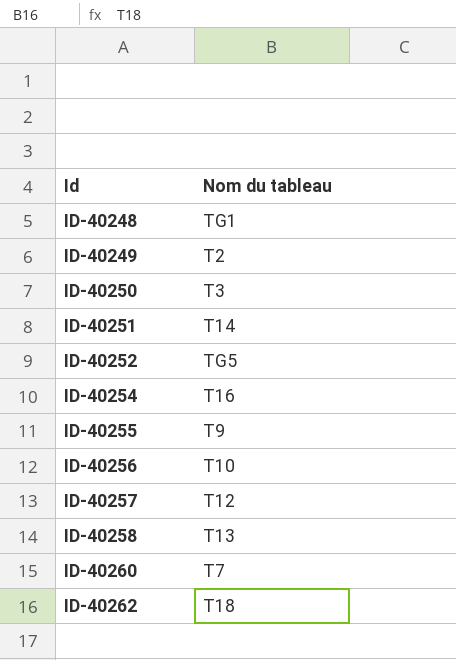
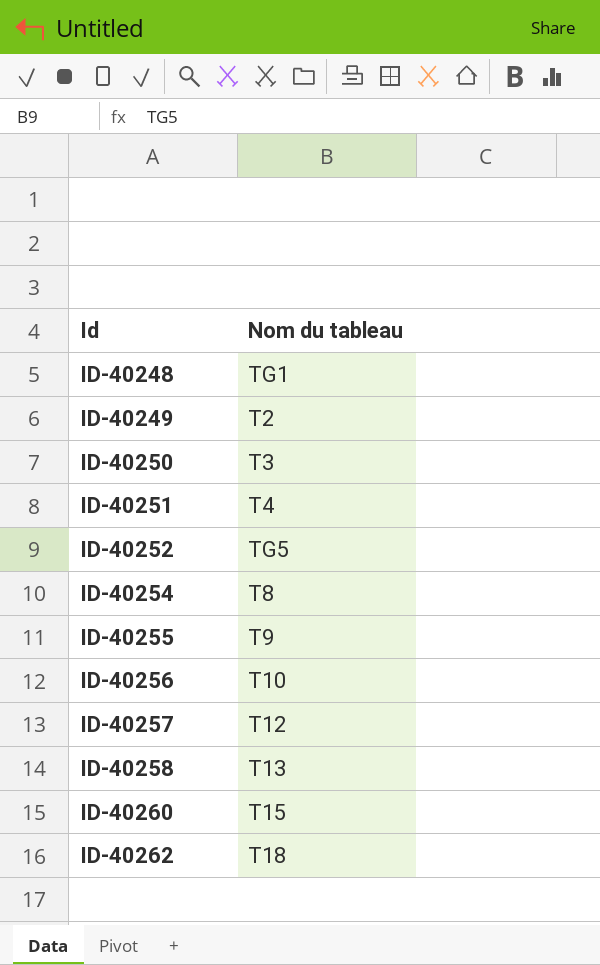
ID-40251 | Nom du tableau: T14 -> T4
ID-40254 | Nom du tableau: T16 -> T8
ID-40260 | Nom du tableau: T7 -> T15

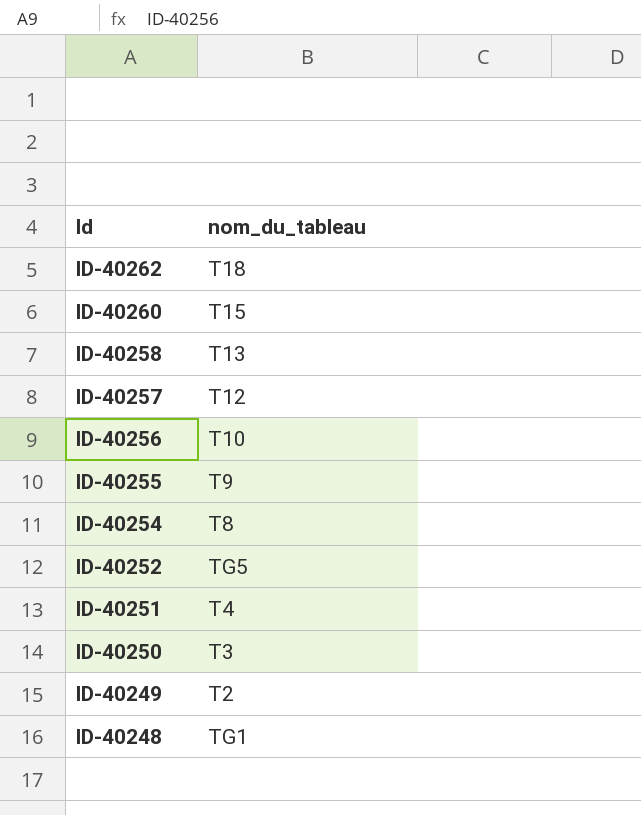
row order: Id ascending -> Id descending
column name: Nom du tableau -> nom_du_tableau

